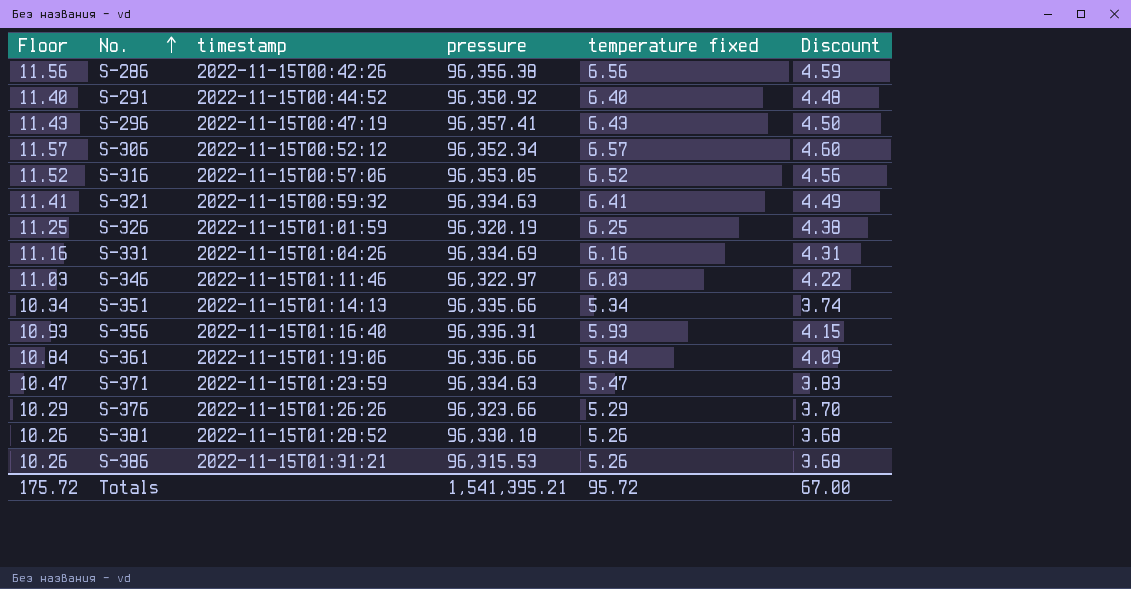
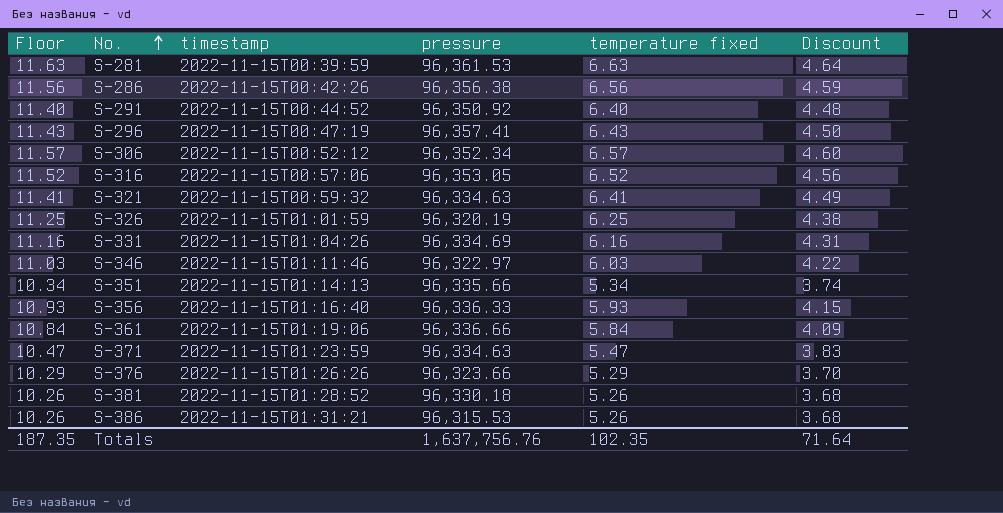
row S-281: none -> 11.63 | 2022-11-15T00:39:59 | 96,361.53 | 6.63 | 4.64
S-356 | pressure: 96,336.31 -> 96,336.33
Totals | Floor: 175.72 -> 187.35
Totals | pressure: 1,541,395.21 -> 1,637,756.76
Totals | temperature fixed: 95.72 -> 102.35
Totals | Discount: 67.00 -> 71.64

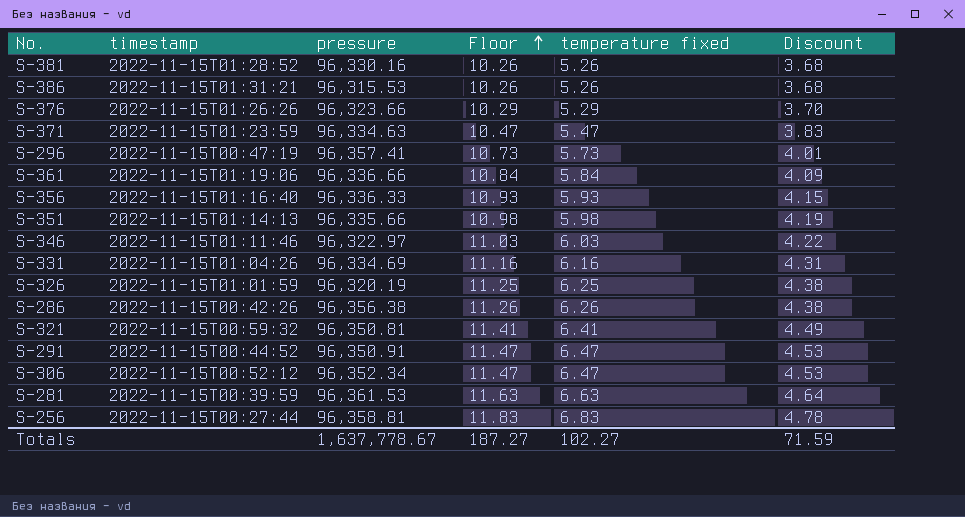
row order: No. ascending -> Floor ascending
column Floor | position: 1 -> 4
row S-316: 11.52 | 2022-11-15T00:57:06 | 96,353.05 | 6.52 | 4.56 -> none
S-381 | pressure: 96,330.18 -> 96,330.16
S-296 | Floor: 11.43 -> 10.73
S-296 | temperature fixed: 6.43 -> 5.73
S-296 | Discount: 4.50 -> 4.01
S-351 | Floor: 10.34 -> 10.98
S-351 | temperature fixed: 5.34 -> 5.98
S-351 | Discount: 3.74 -> 4.19
S-286 | Floor: 11.56 -> 11.26
S-286 | temperature fixed: 6.56 -> 6.26
S-286 | Discount: 4.59 -> 4.38
S-321 | pressure: 96,334.63 -> 96,350.81
S-291 | pressure: 96,350.92 -> 96,350.91
S-291 | Floor: 11.40 -> 11.47
S-291 | temperature fixed: 6.40 -> 6.47
S-291 | Discount: 4.48 -> 4.53
S-306 | Floor: 11.57 -> 11.47
S-306 | temperature fixed: 6.57 -> 6.47
S-306 | Discount: 4.60 -> 4.53
row S-256: none -> 2022-11-15T00:27:44 | 96,358.81 | 11.83 | 6.83 | 4.78
Totals | pressure: 1,637,756.76 -> 1,637,778.67
Totals | Floor: 187.35 -> 187.27
Totals | temperature fixed: 102.35 -> 102.27
Totals | Discount: 71.64 -> 71.59

